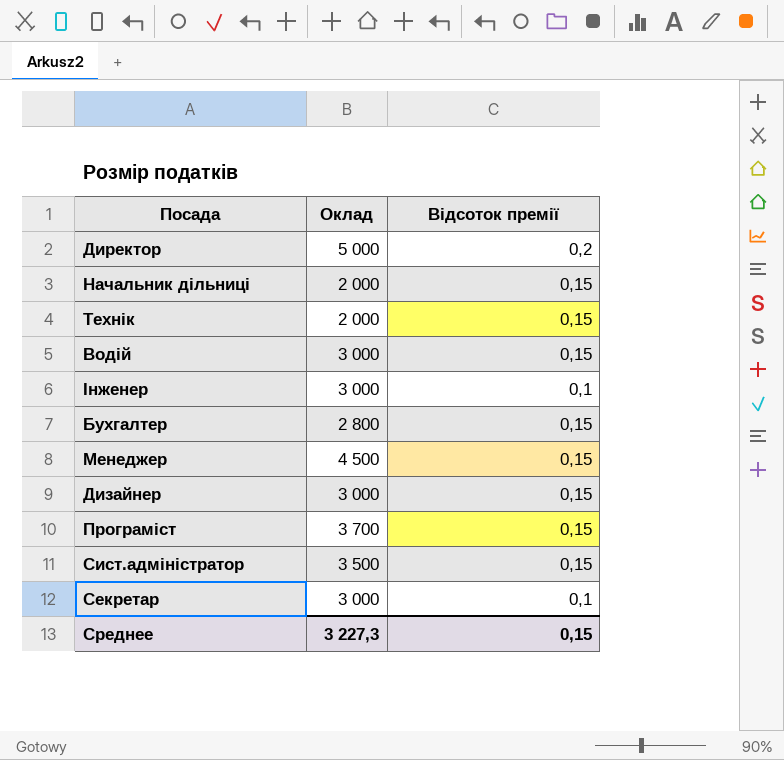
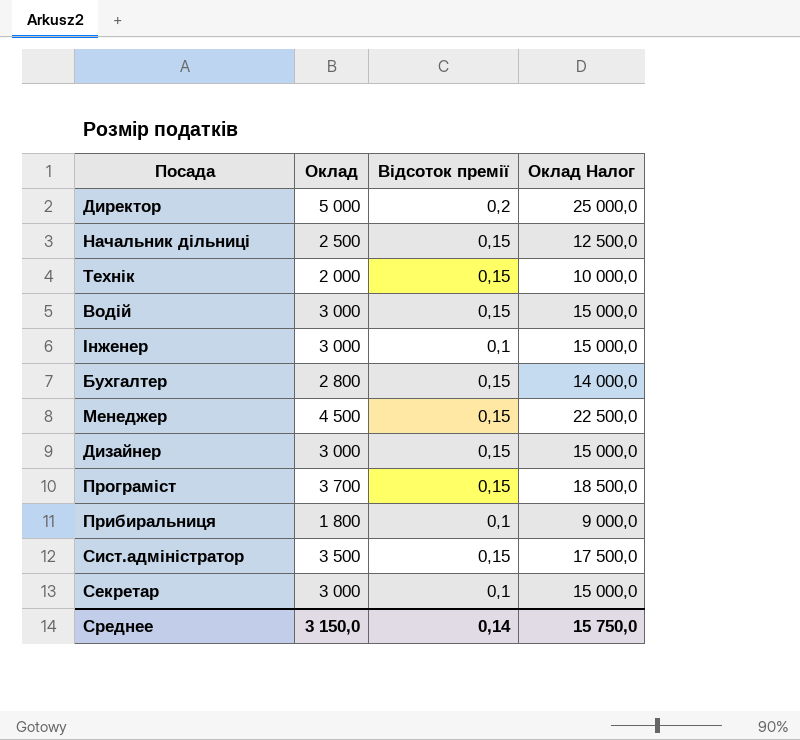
column Оклад Налог | formula: none -> [Оклад] * 5
Начальник дільниці | Оклад: 2 000 -> 2 500
row Прибиральниця: none -> 1 800 | 0,1 | 9 000,0
Среднее | Оклад: 3 227,3 -> 3 150,0
Среднее | Відсоток премії: 0,15 -> 0,14

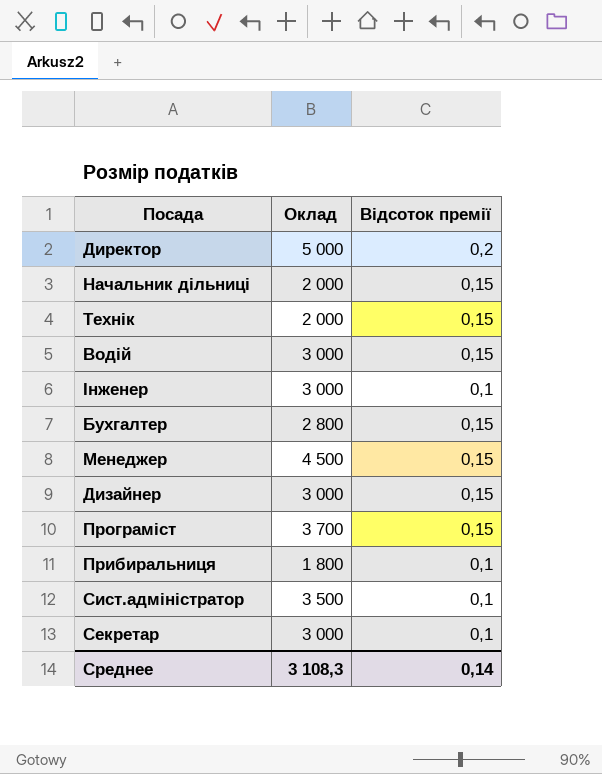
column Оклад Налог | formula: [Оклад] * 5 -> none
Начальник дільниці | Оклад: 2 500 -> 2 000
Сист.адміністратор | Відсоток премії: 0,15 -> 0,1
Среднее | Оклад: 3 150,0 -> 3 108,3

